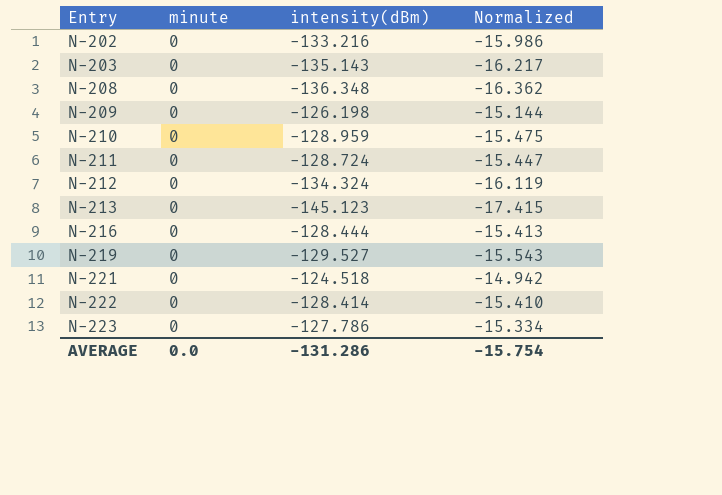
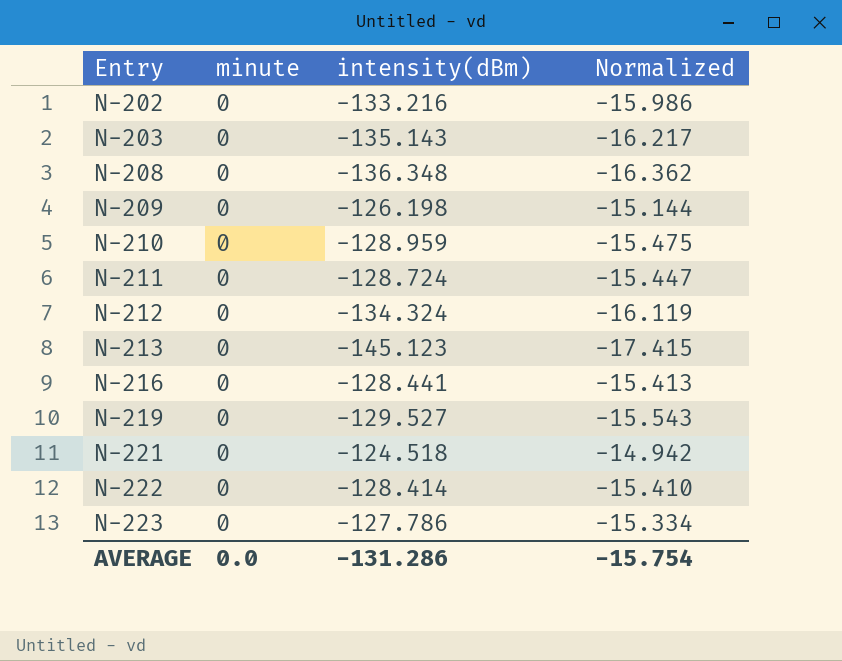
N-216 | intensity(dBm): -128.444 -> -128.441

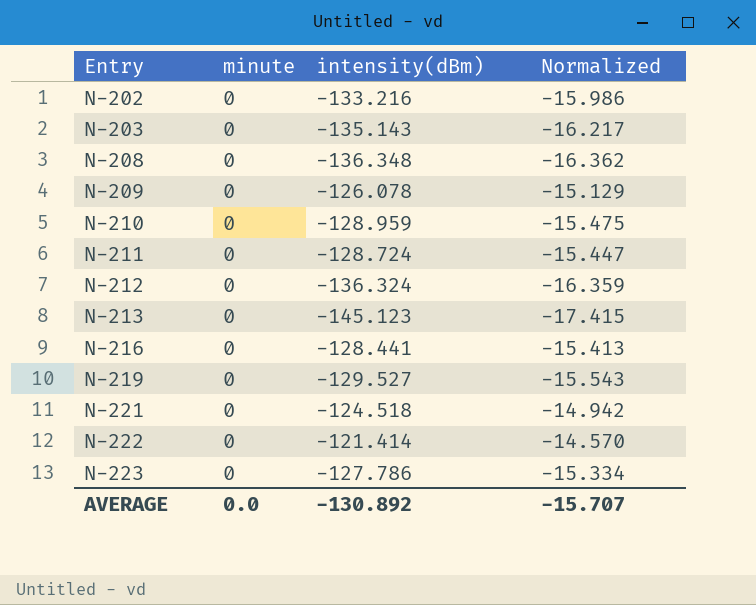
N-209 | intensity(dBm): -126.198 -> -126.078
N-209 | Normalized: -15.144 -> -15.129
N-212 | intensity(dBm): -134.324 -> -136.324
N-212 | Normalized: -16.119 -> -16.359
N-222 | intensity(dBm): -128.414 -> -121.414
N-222 | Normalized: -15.410 -> -14.570
AVERAGE | intensity(dBm): -131.286 -> -130.892
AVERAGE | Normalized: -15.754 -> -15.707

